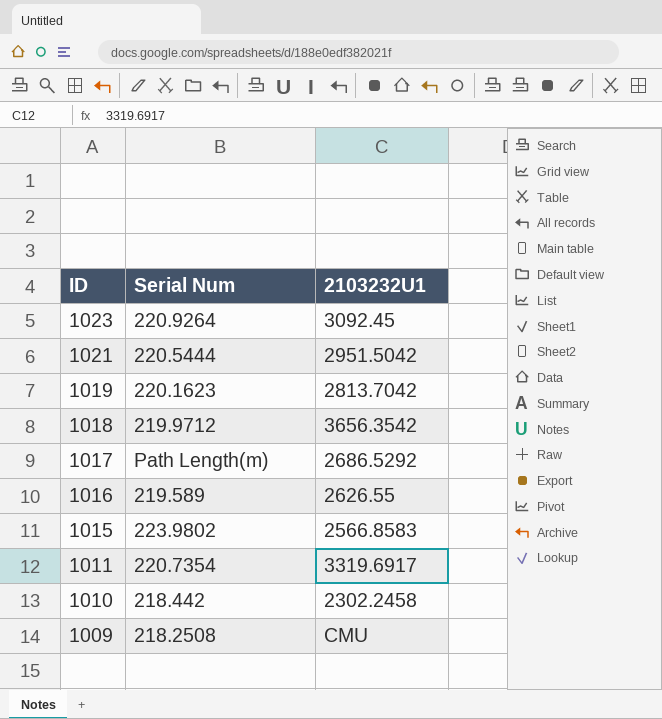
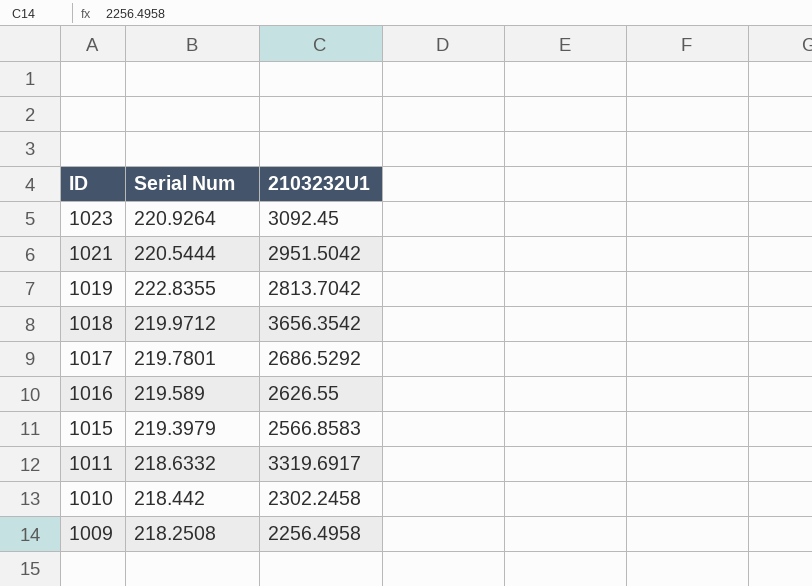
1019 | Serial Num: 220.1623 -> 222.8355
1017 | Serial Num: Path Length(m) -> 219.7801
1015 | Serial Num: 223.9802 -> 219.3979
1011 | Serial Num: 220.7354 -> 218.6332
1009 | 2103232U1: CMU -> 2256.4958

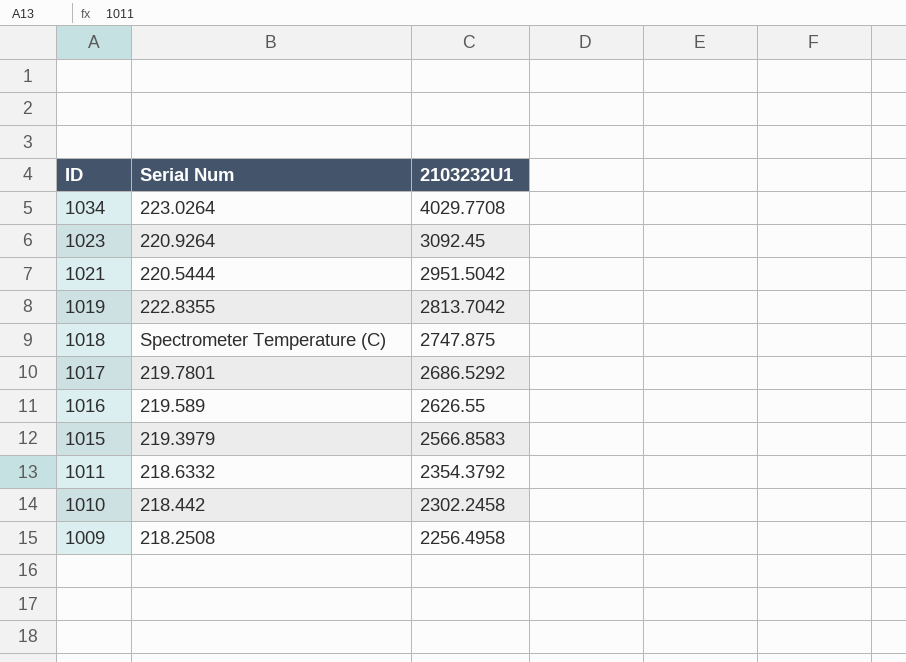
row 1034: none -> 223.0264 | 4029.7708
1018 | Serial Num: 219.9712 -> Spectrometer Temperature (C)
1018 | 2103232U1: 3656.3542 -> 2747.875
1011 | 2103232U1: 3319.6917 -> 2354.3792

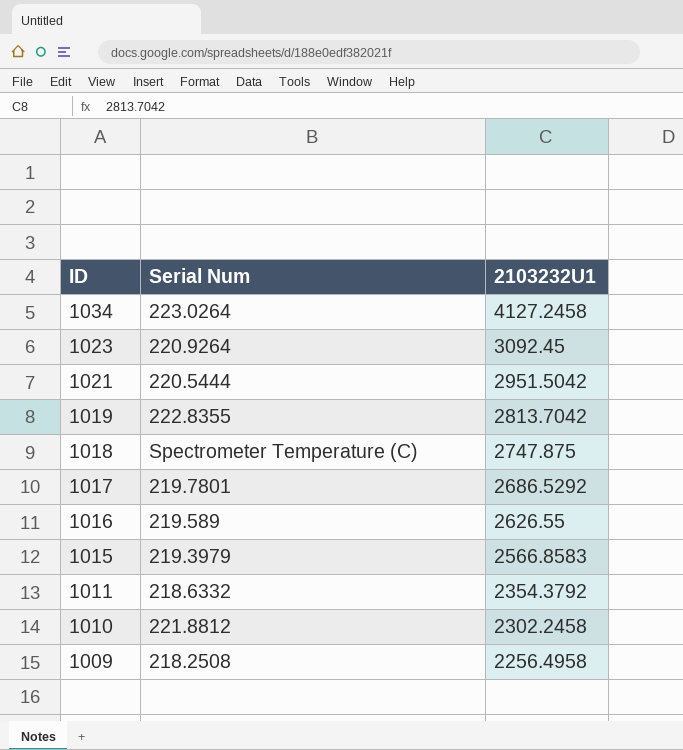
1034 | 2103232U1: 4029.7708 -> 4127.2458
1010 | Serial Num: 218.442 -> 221.8812

